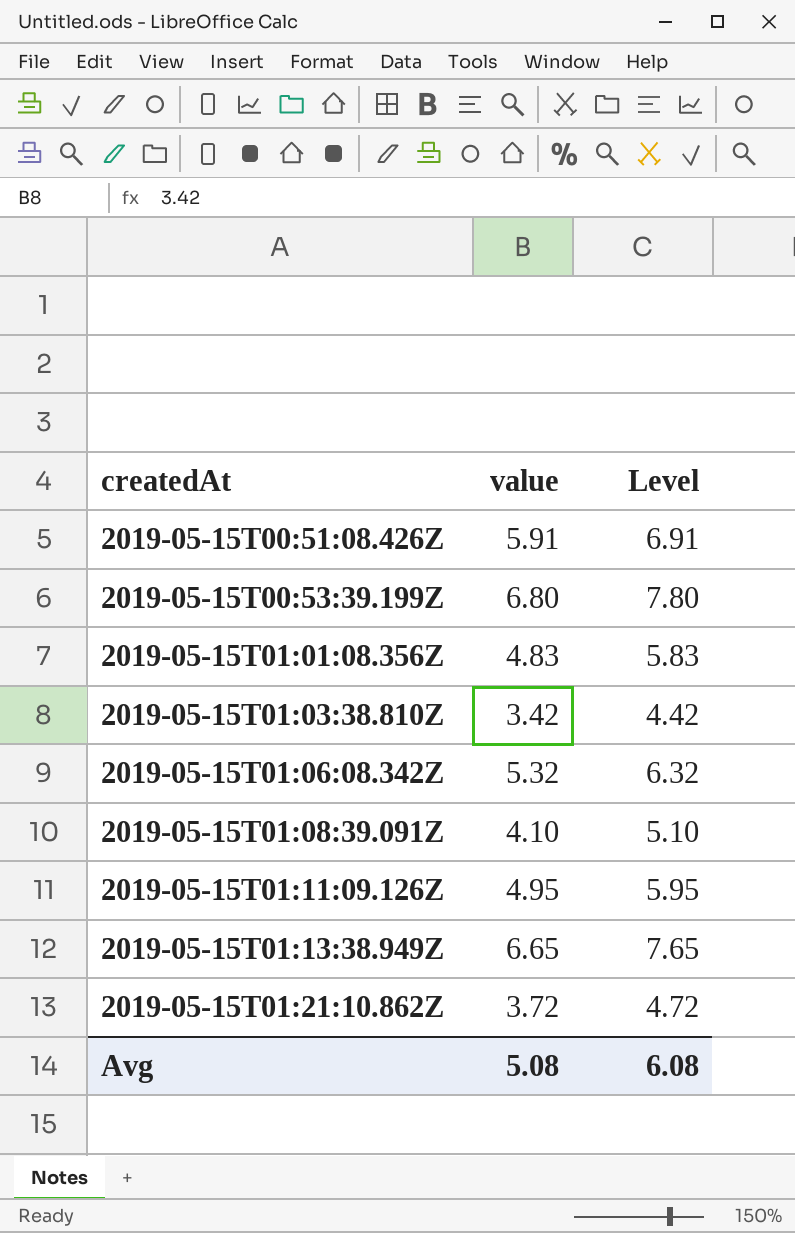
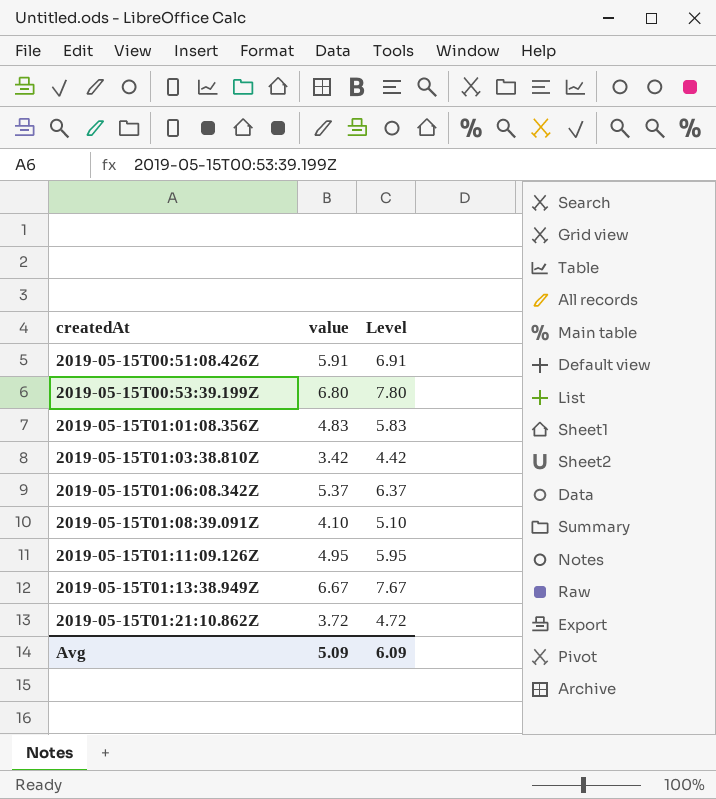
2019-05-15T01:06:08.342Z | value: 5.32 -> 5.37
2019-05-15T01:06:08.342Z | Level: 6.32 -> 6.37
2019-05-15T01:13:38.949Z | value: 6.65 -> 6.67
2019-05-15T01:13:38.949Z | Level: 7.65 -> 7.67
Avg | value: 5.08 -> 5.09
Avg | Level: 6.08 -> 6.09

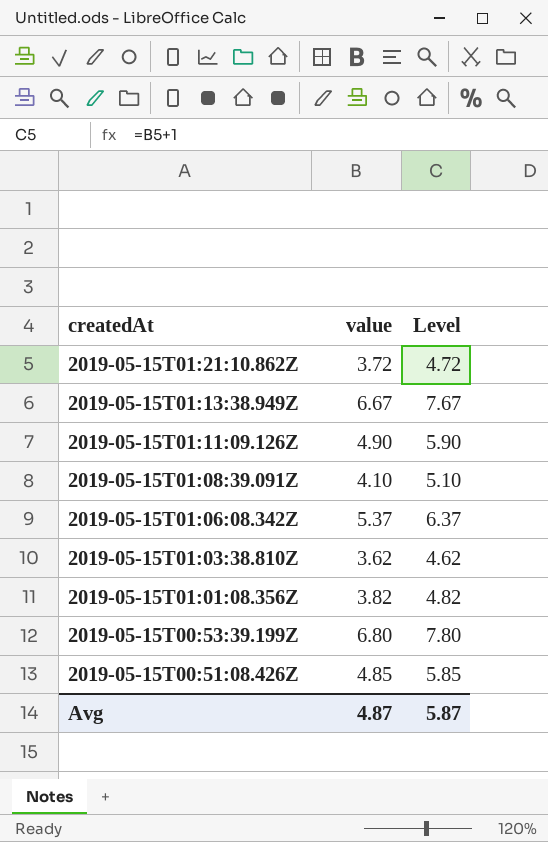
row order: createdAt ascending -> createdAt descending
2019-05-15T01:11:09.126Z | value: 4.95 -> 4.90
2019-05-15T01:11:09.126Z | Level: 5.95 -> 5.90
2019-05-15T01:03:38.810Z | value: 3.42 -> 3.62
2019-05-15T01:03:38.810Z | Level: 4.42 -> 4.62
2019-05-15T01:01:08.356Z | value: 4.83 -> 3.82
2019-05-15T01:01:08.356Z | Level: 5.83 -> 4.82
2019-05-15T00:51:08.426Z | value: 5.91 -> 4.85
2019-05-15T00:51:08.426Z | Level: 6.91 -> 5.85
Avg | value: 5.09 -> 4.87
Avg | Level: 6.09 -> 5.87

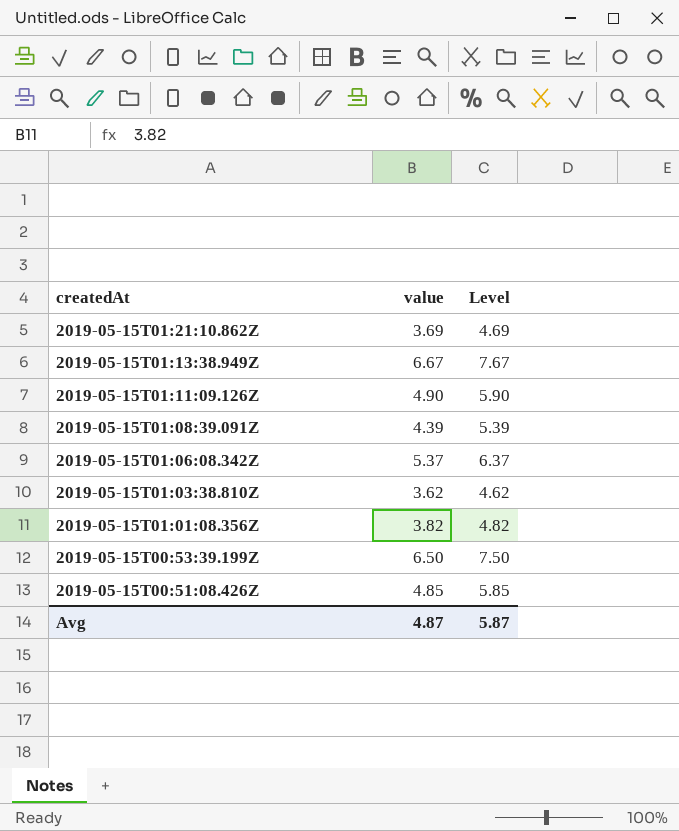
2019-05-15T01:21:10.862Z | value: 3.72 -> 3.69
2019-05-15T01:21:10.862Z | Level: 4.72 -> 4.69
2019-05-15T01:08:39.091Z | value: 4.10 -> 4.39
2019-05-15T01:08:39.091Z | Level: 5.10 -> 5.39
2019-05-15T00:53:39.199Z | value: 6.80 -> 6.50
2019-05-15T00:53:39.199Z | Level: 7.80 -> 7.50

